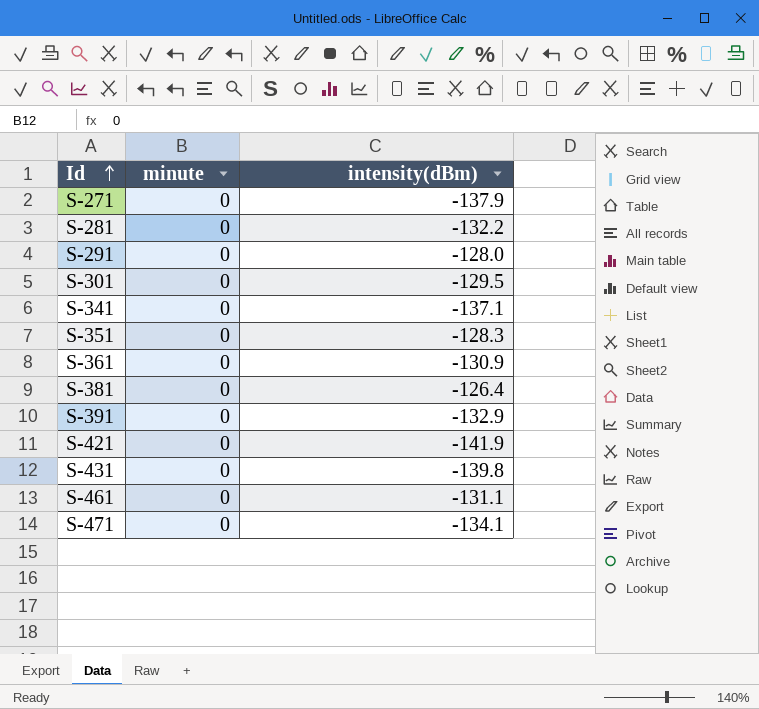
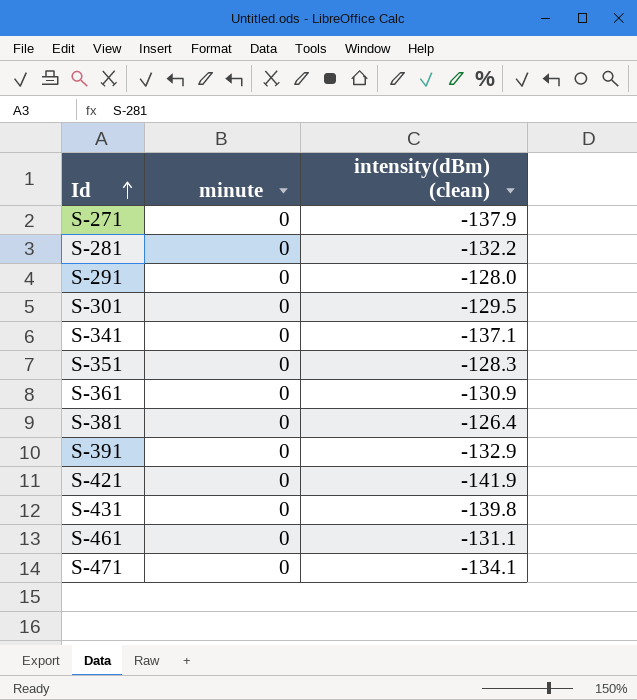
column name: intensity(dBm) -> intensity(dBm) (clean)

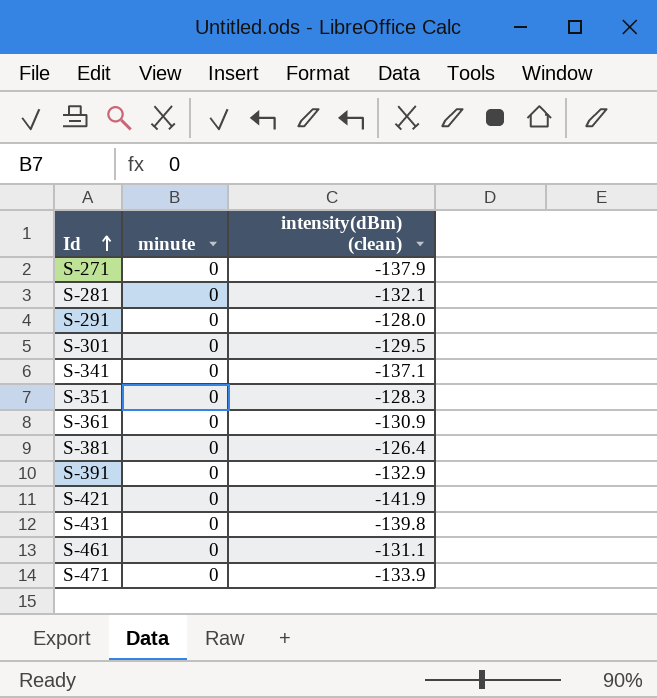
S-281 | intensity(dBm) (clean): -132.2 -> -132.1
S-471 | intensity(dBm) (clean): -134.1 -> -133.9

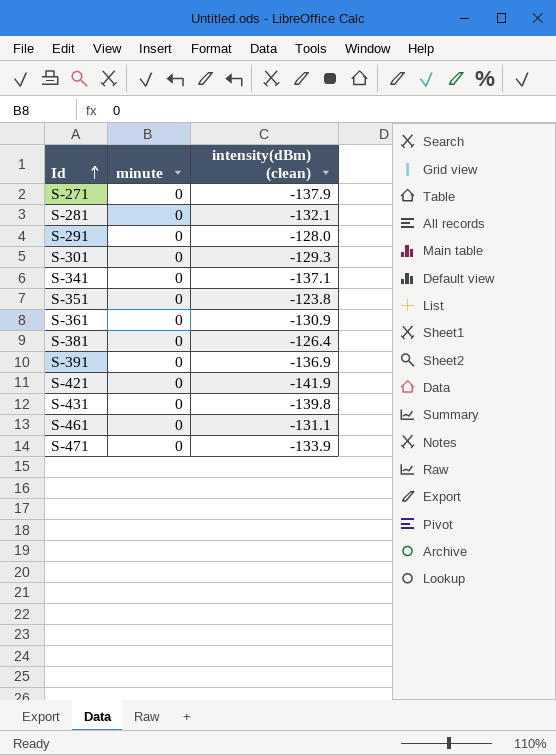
S-301 | intensity(dBm) (clean): -129.5 -> -129.3
S-351 | intensity(dBm) (clean): -128.3 -> -123.8
S-391 | intensity(dBm) (clean): -132.9 -> -136.9

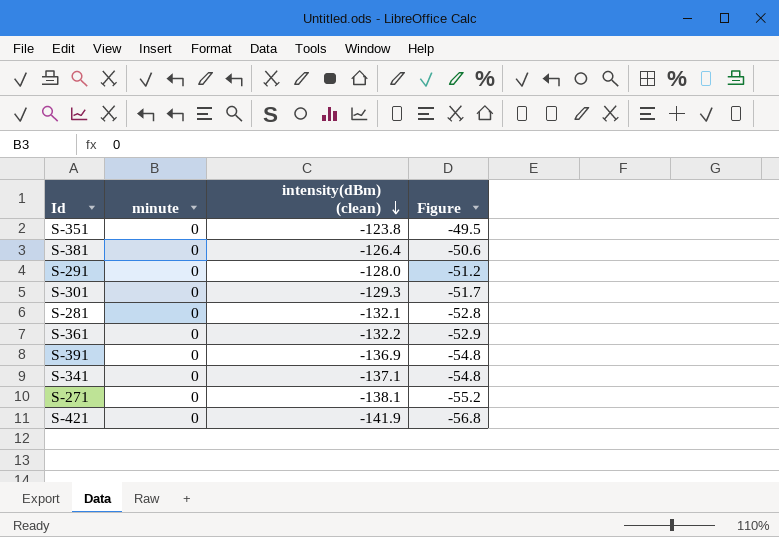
row order: Id ascending -> intensity(dBm) (clean) descending
column Figure | formula: none -> [intensity(dBm) (clean)] * 0.4
row S-431: 0 | -139.8 -> none
row S-461: 0 | -131.1 -> none
row S-471: 0 | -133.9 -> none
S-361 | intensity(dBm) (clean): -130.9 -> -132.2
S-271 | intensity(dBm) (clean): -137.9 -> -138.1

